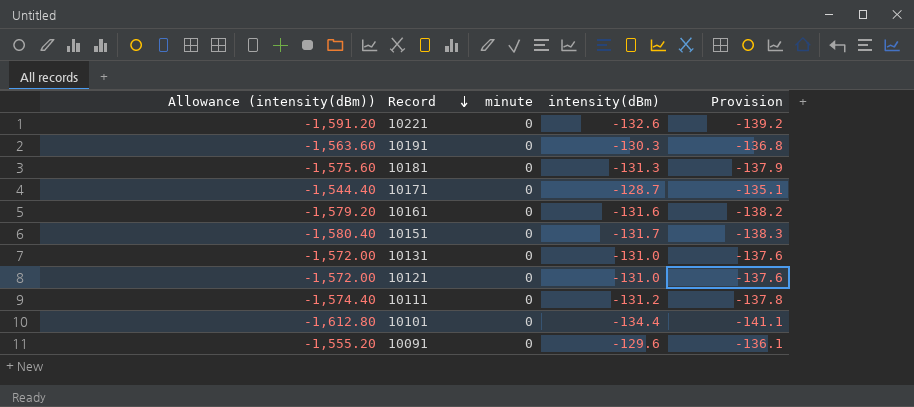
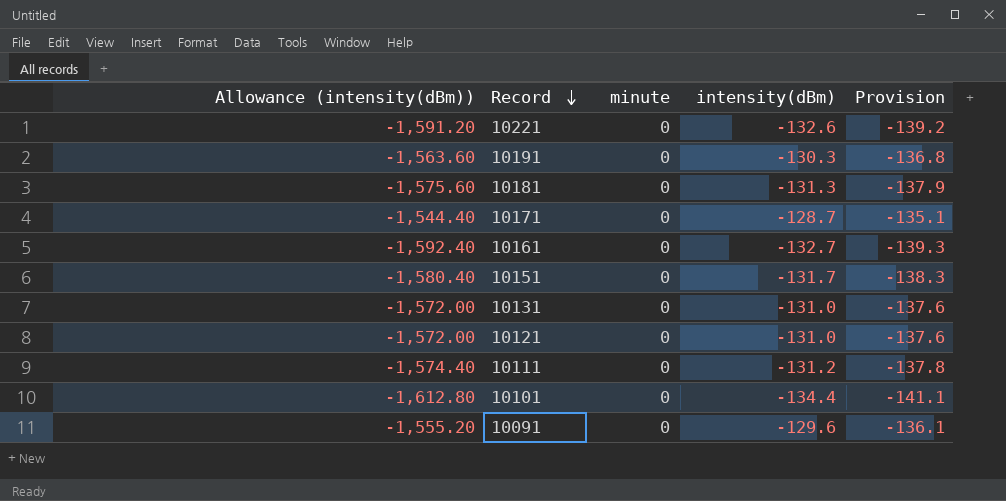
10161 | Allowance (intensity(dBm)): -1,579.20 -> -1,592.40
10161 | intensity(dBm): -131.6 -> -132.7
10161 | Provision: -138.2 -> -139.3

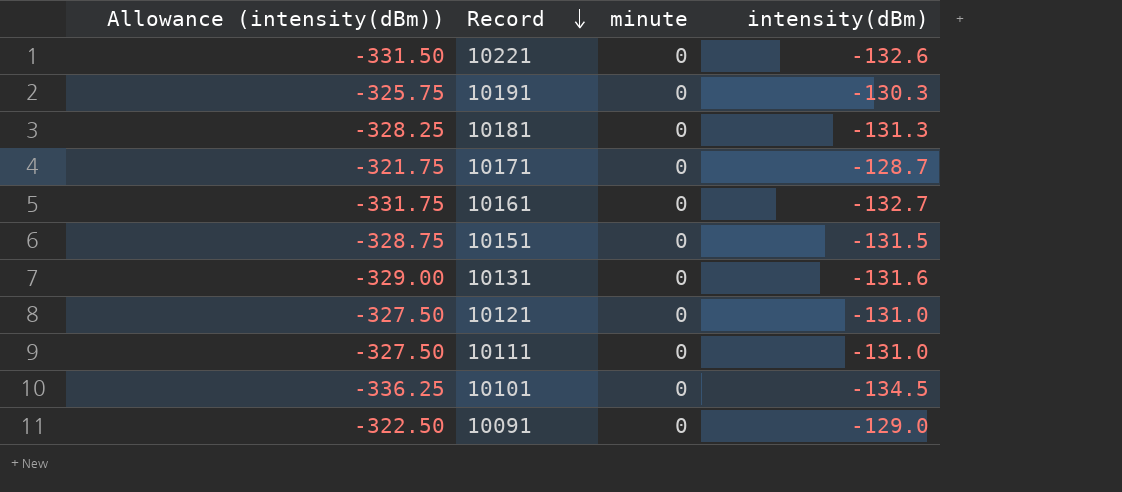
column Provision | formula: [intensity(dBm)] * 1.05 -> none
column Allowance (intensity(dBm)) | formula: [intensity(dBm)] * 12 -> [intensity(dBm)] * 2.5
10151 | intensity(dBm): -131.7 -> -131.5
10131 | intensity(dBm): -131.0 -> -131.6
10111 | intensity(dBm): -131.2 -> -131.0
10101 | intensity(dBm): -134.4 -> -134.5
10091 | intensity(dBm): -129.6 -> -129.0

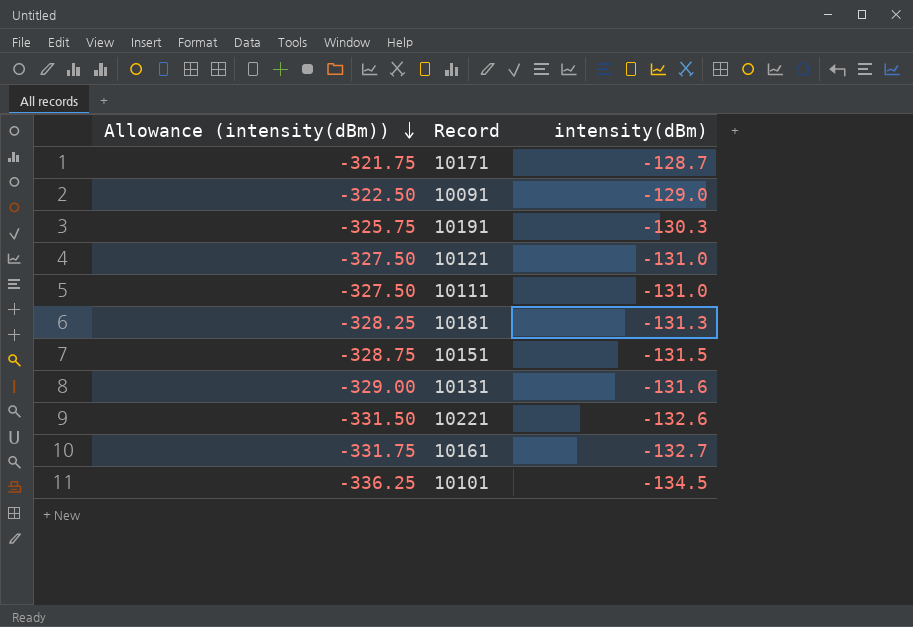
row order: Record descending -> Allowance (intensity(dBm)) descending
column minute | position: 3 -> none

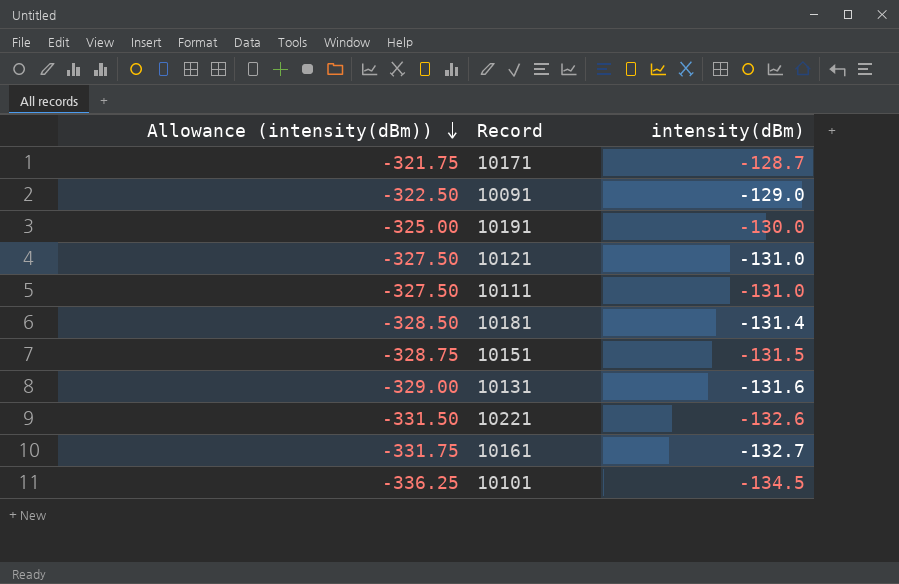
10191 | Allowance (intensity(dBm)): -325.75 -> -325.00
10191 | intensity(dBm): -130.3 -> -130.0
10181 | Allowance (intensity(dBm)): -328.25 -> -328.50
10181 | intensity(dBm): -131.3 -> -131.4

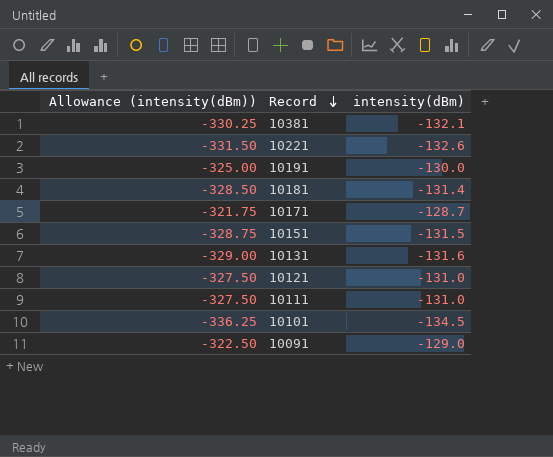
row order: Allowance (intensity(dBm)) descending -> Record descending
row 10161: -331.75 | -132.7 -> none
row 10381: none -> -330.25 | -132.1

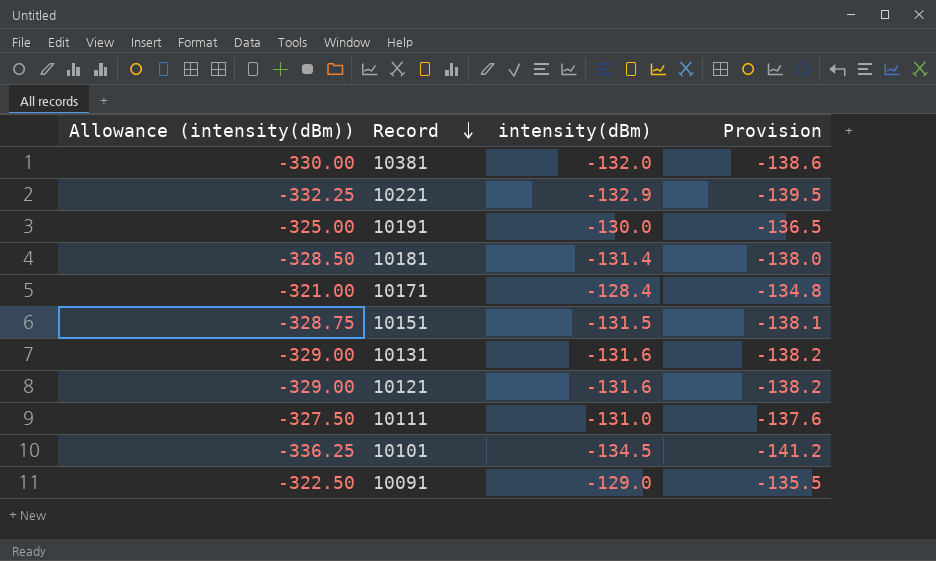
column Provision | formula: none -> [intensity(dBm)] * 1.05
10381 | Allowance (intensity(dBm)): -330.25 -> -330.00
10381 | intensity(dBm): -132.1 -> -132.0
10221 | Allowance (intensity(dBm)): -331.50 -> -332.25
10221 | intensity(dBm): -132.6 -> -132.9
10171 | Allowance (intensity(dBm)): -321.75 -> -321.00
10171 | intensity(dBm): -128.7 -> -128.4
10121 | Allowance (intensity(dBm)): -327.50 -> -329.00
10121 | intensity(dBm): -131.0 -> -131.6

